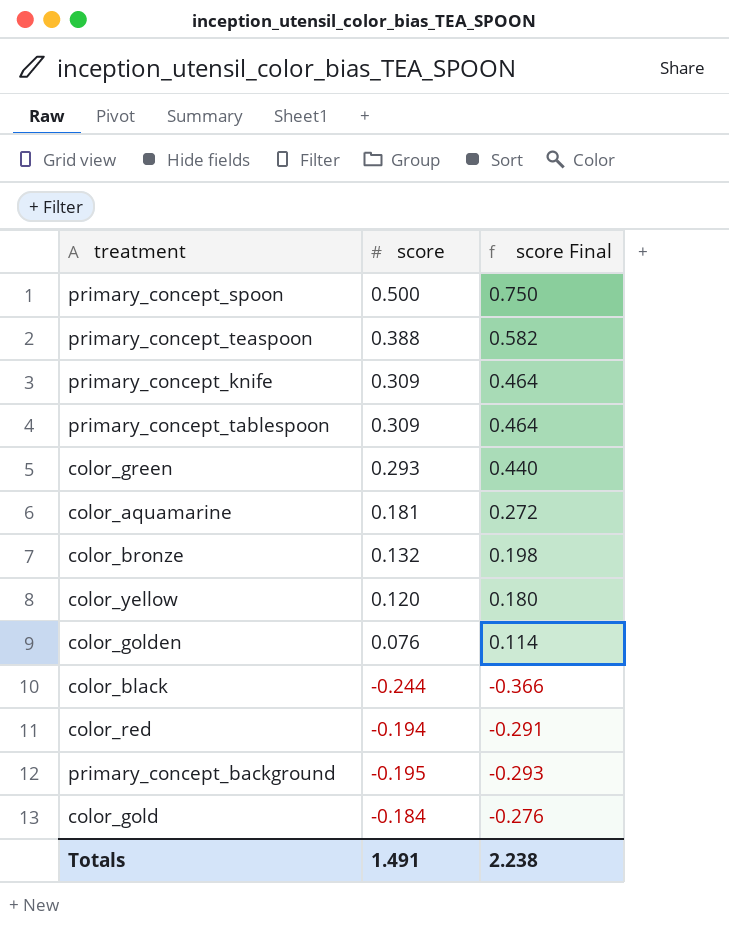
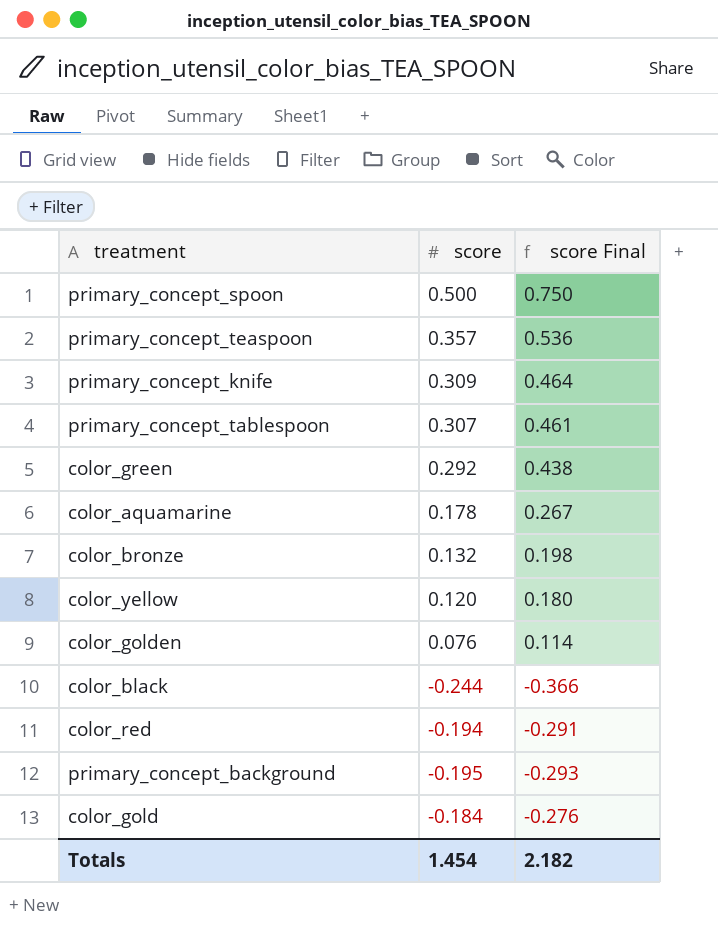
primary_concept_teaspoon | score: 0.388 -> 0.357
primary_concept_teaspoon | score Final: 0.582 -> 0.536
primary_concept_tablespoon | score: 0.309 -> 0.307
primary_concept_tablespoon | score Final: 0.464 -> 0.461
color_green | score: 0.293 -> 0.292
color_green | score Final: 0.440 -> 0.438
color_aquamarine | score: 0.181 -> 0.178
color_aquamarine | score Final: 0.272 -> 0.267
Totals | score: 1.491 -> 1.454
Totals | score Final: 2.238 -> 2.182

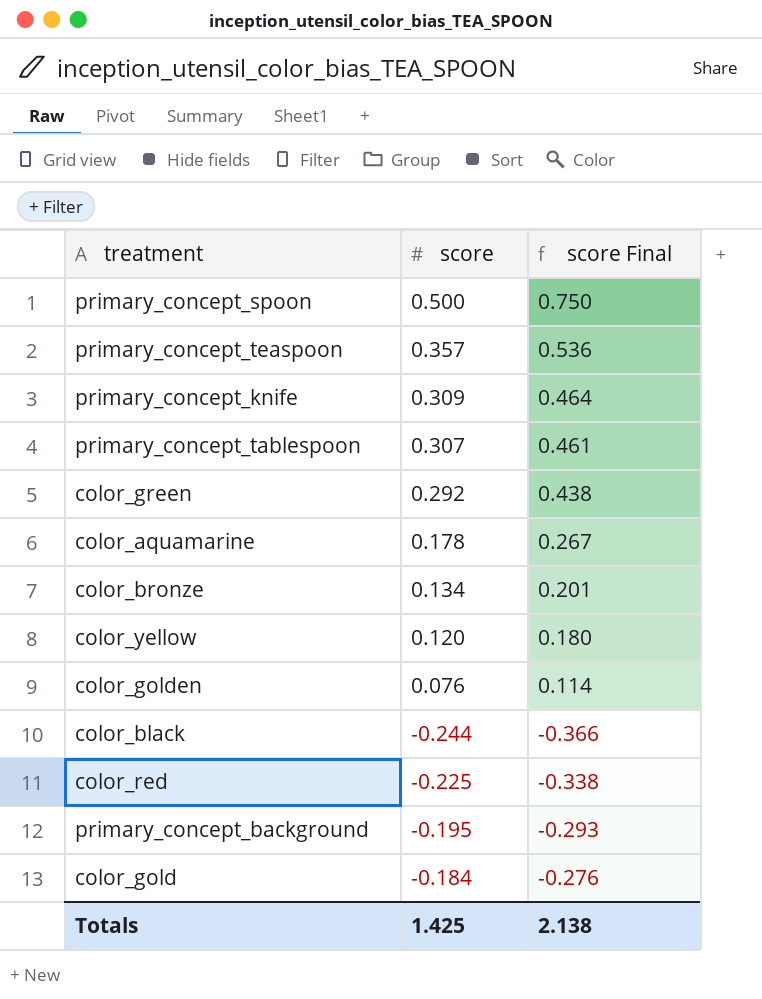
color_bronze | score: 0.132 -> 0.134
color_bronze | score Final: 0.198 -> 0.201
color_red | score: -0.194 -> -0.225
color_red | score Final: -0.291 -> -0.338
Totals | score: 1.454 -> 1.425
Totals | score Final: 2.182 -> 2.138

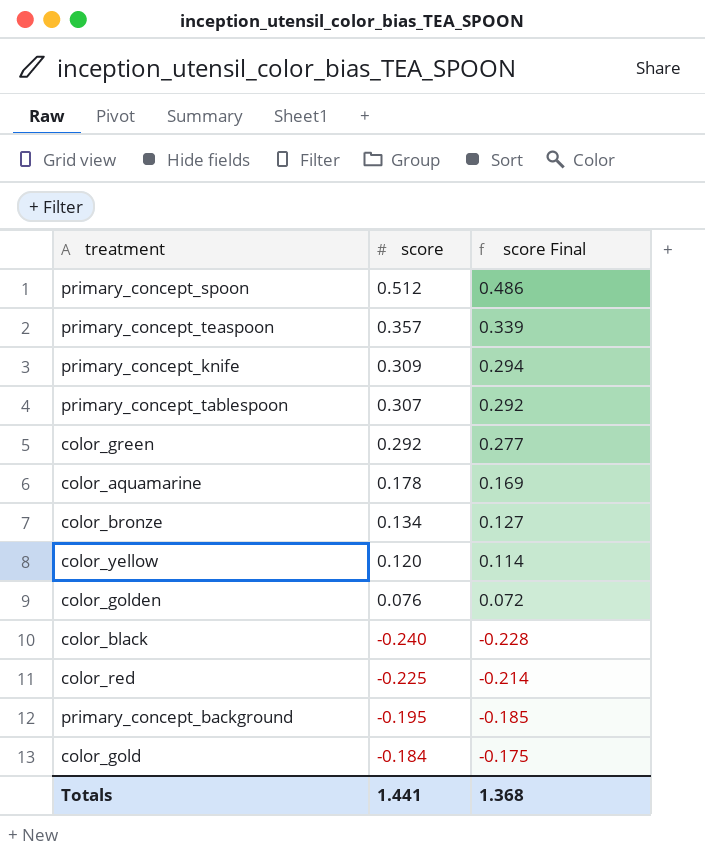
column score Final | formula: [score] * 1.5 -> [score] * 0.95
primary_concept_spoon | score: 0.500 -> 0.512
color_black | score: -0.244 -> -0.240
Totals | score: 1.425 -> 1.441
Totals | score Final: 2.138 -> 1.368

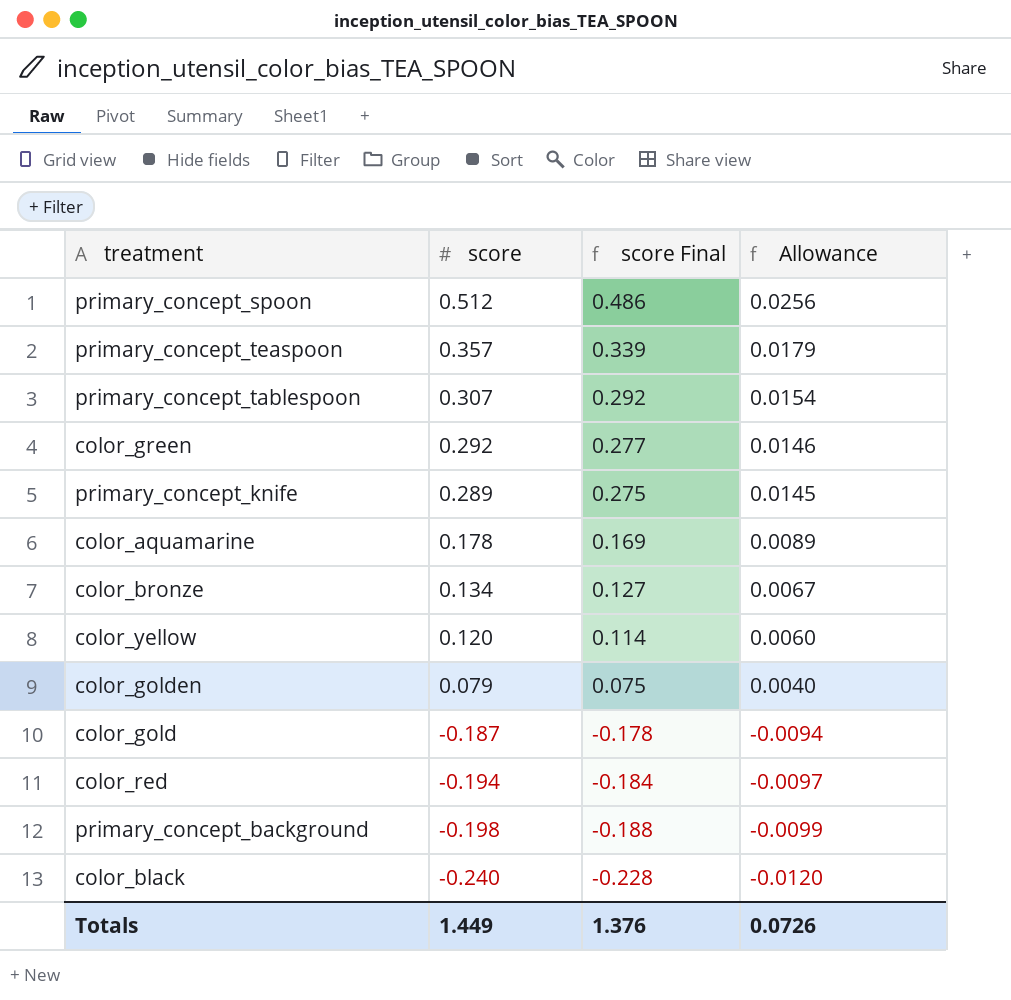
row order: none -> score descending
column Allowance | formula: none -> [score] * 0.05
primary_concept_knife | score: 0.309 -> 0.289
primary_concept_knife | score Final: 0.294 -> 0.275
color_golden | score: 0.076 -> 0.079
color_golden | score Final: 0.072 -> 0.075
color_gold | score: -0.184 -> -0.187
color_gold | score Final: -0.175 -> -0.178
color_red | score: -0.225 -> -0.194
color_red | score Final: -0.214 -> -0.184
primary_concept_background | score: -0.195 -> -0.198
primary_concept_background | score Final: -0.185 -> -0.188
Totals | score: 1.441 -> 1.449
Totals | score Final: 1.368 -> 1.376

